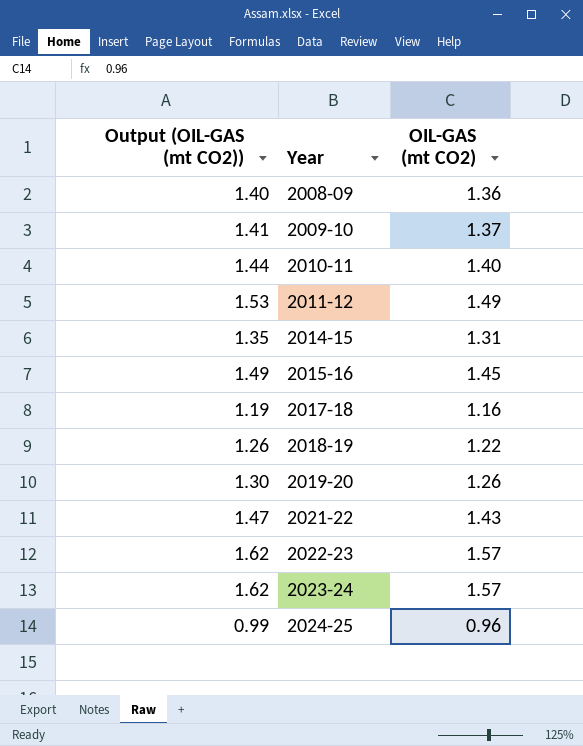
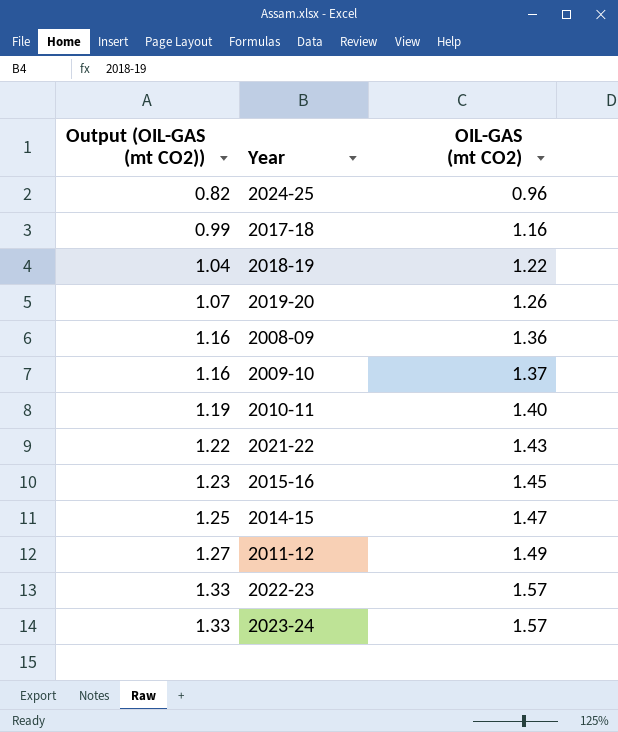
row order: Year ascending -> Output (OIL-GAS (mt CO2)) ascending
column Output (OIL-GAS (mt CO2)) | formula: [OIL-GAS (mt CO2)] * 1.03 -> [OIL-GAS (mt CO2)] * 0.85
2014-15 | OIL-GAS (mt CO2): 1.31 -> 1.47

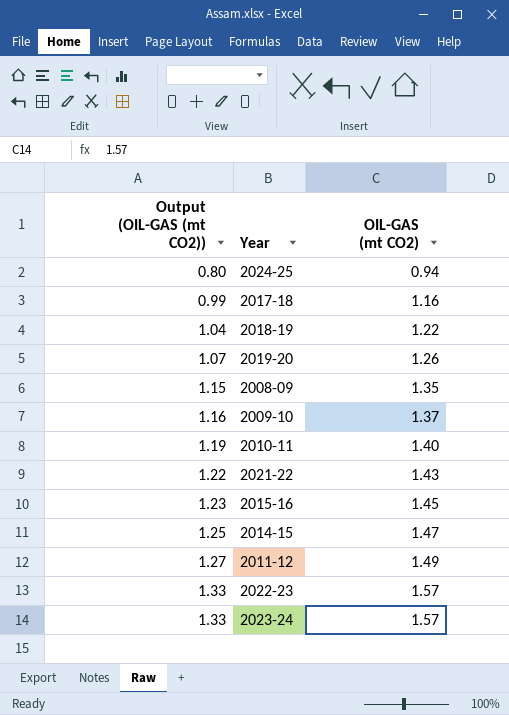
2024-25 | Output (OIL-GAS (mt CO2)): 0.82 -> 0.80
2024-25 | OIL-GAS (mt CO2): 0.96 -> 0.94
2008-09 | Output (OIL-GAS (mt CO2)): 1.16 -> 1.15
2008-09 | OIL-GAS (mt CO2): 1.36 -> 1.35

